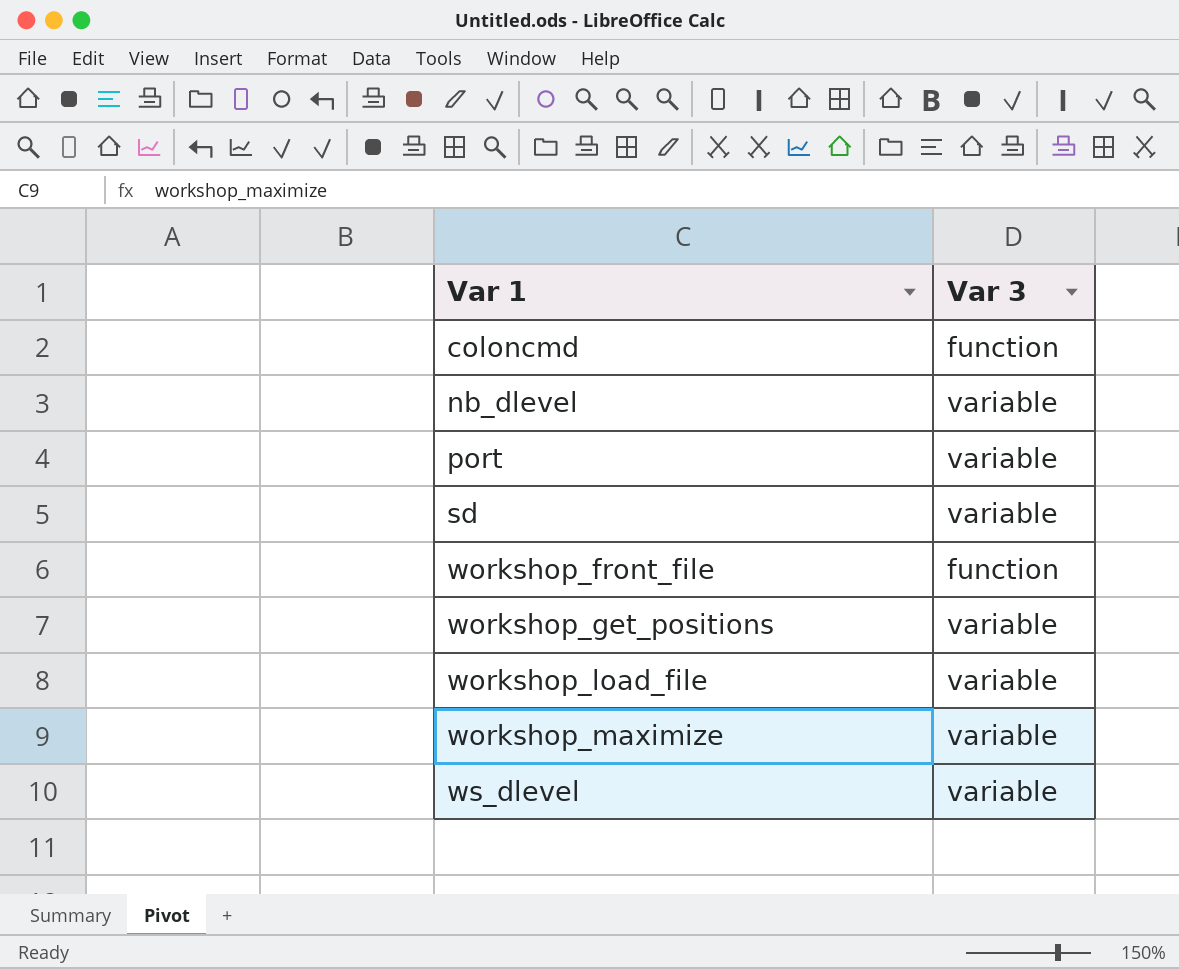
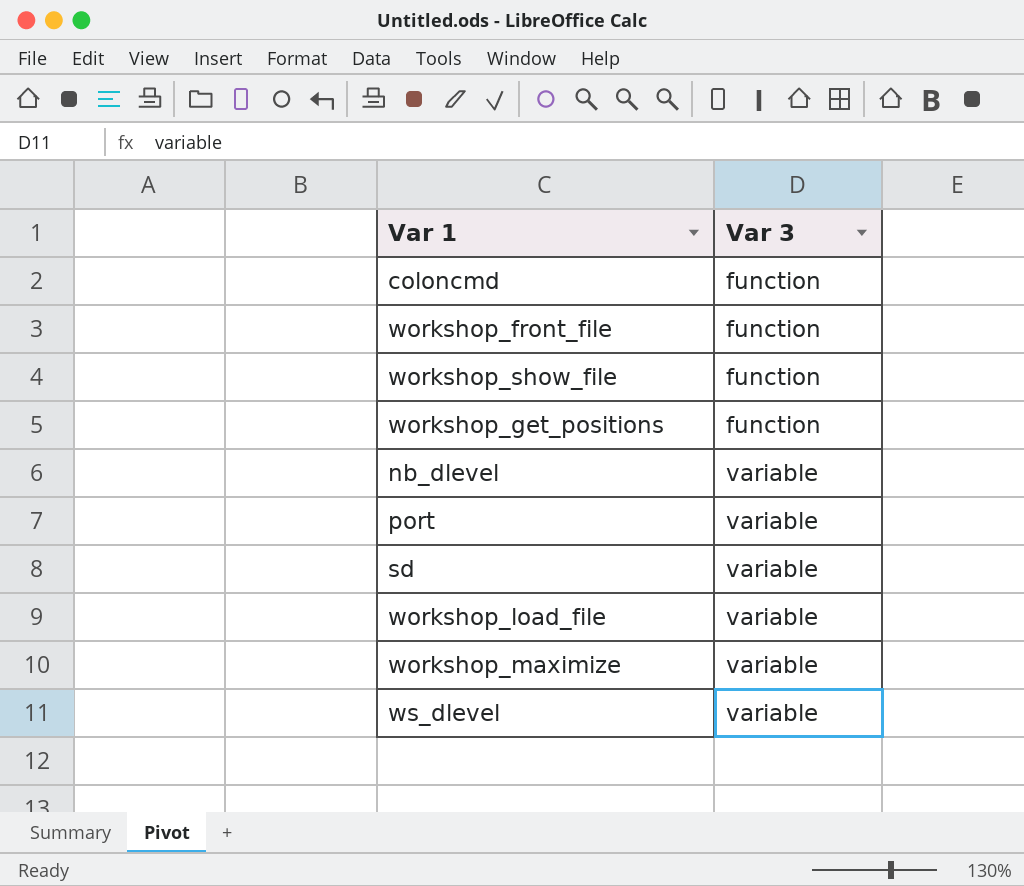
row order: Var 1 ascending -> Var 3 ascending
row workshop_show_file: none -> function
workshop_get_positions | Var 3: variable -> function

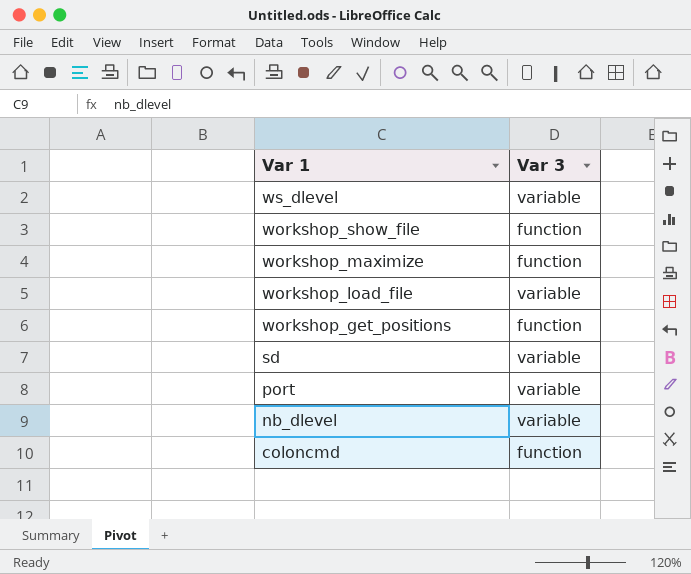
row order: Var 3 ascending -> Var 1 descending
row workshop_front_file: function -> none
workshop_maximize | Var 3: variable -> function

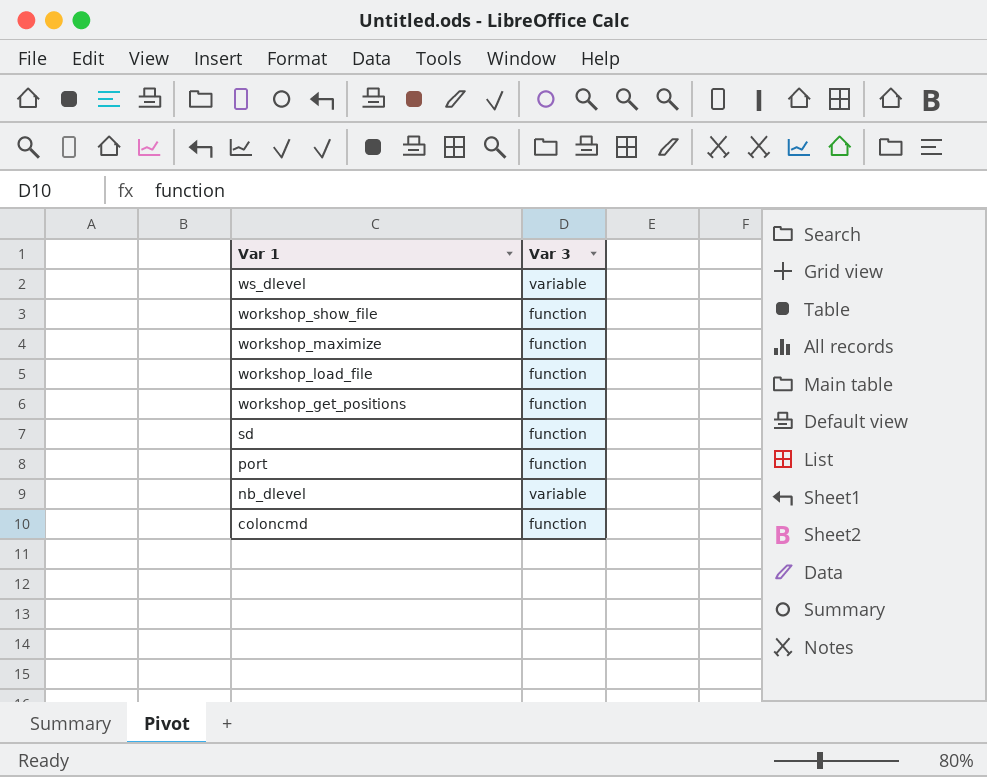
workshop_load_file | Var 3: variable -> function
sd | Var 3: variable -> function
port | Var 3: variable -> function

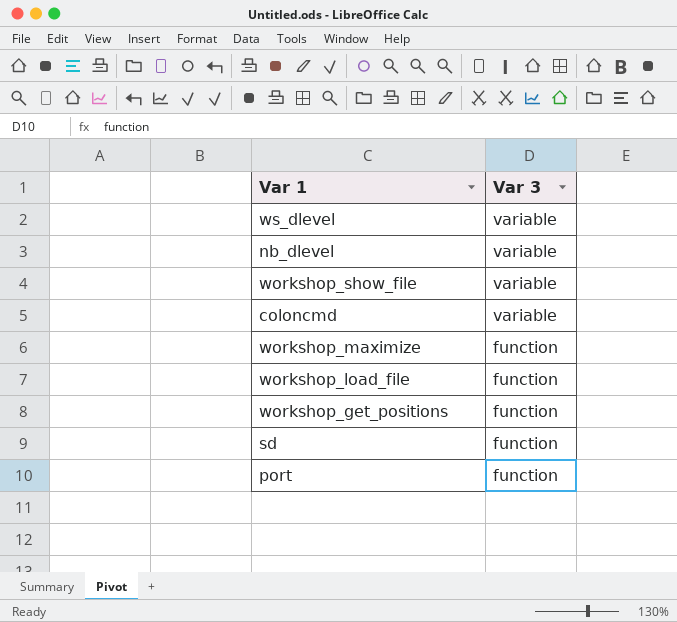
row order: Var 1 descending -> Var 3 descending
workshop_show_file | Var 3: function -> variable
coloncmd | Var 3: function -> variable

